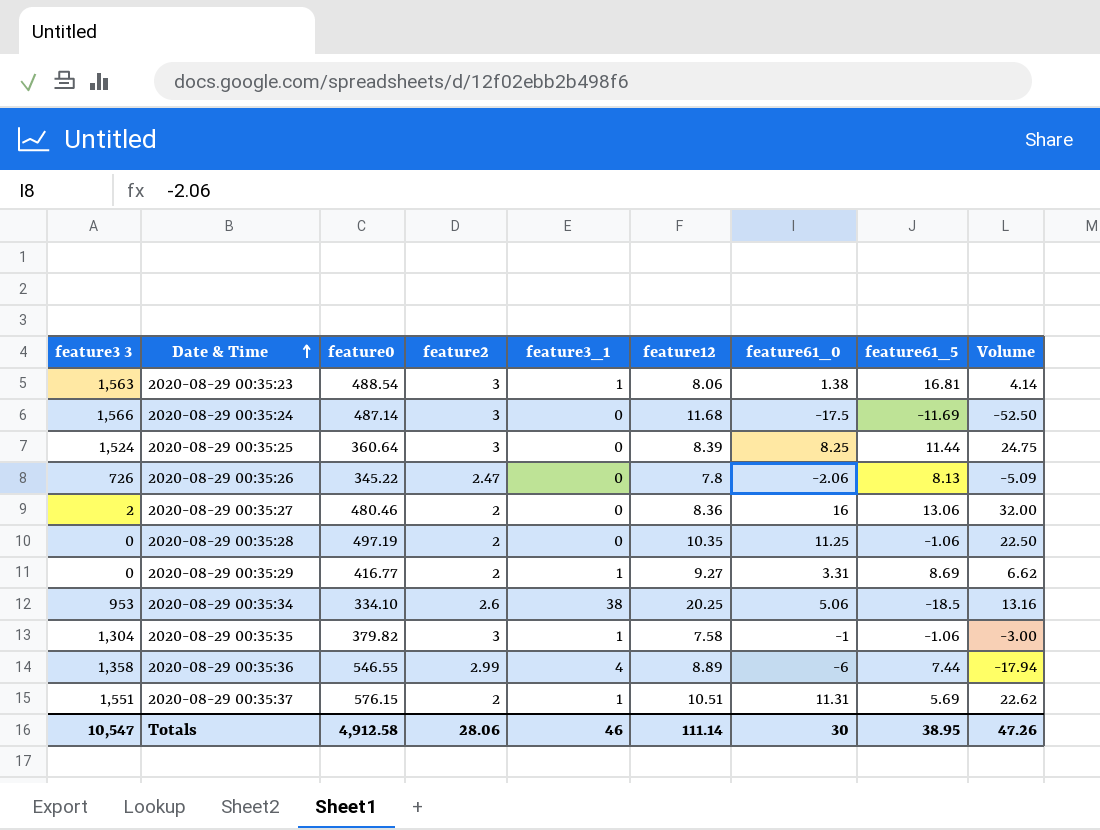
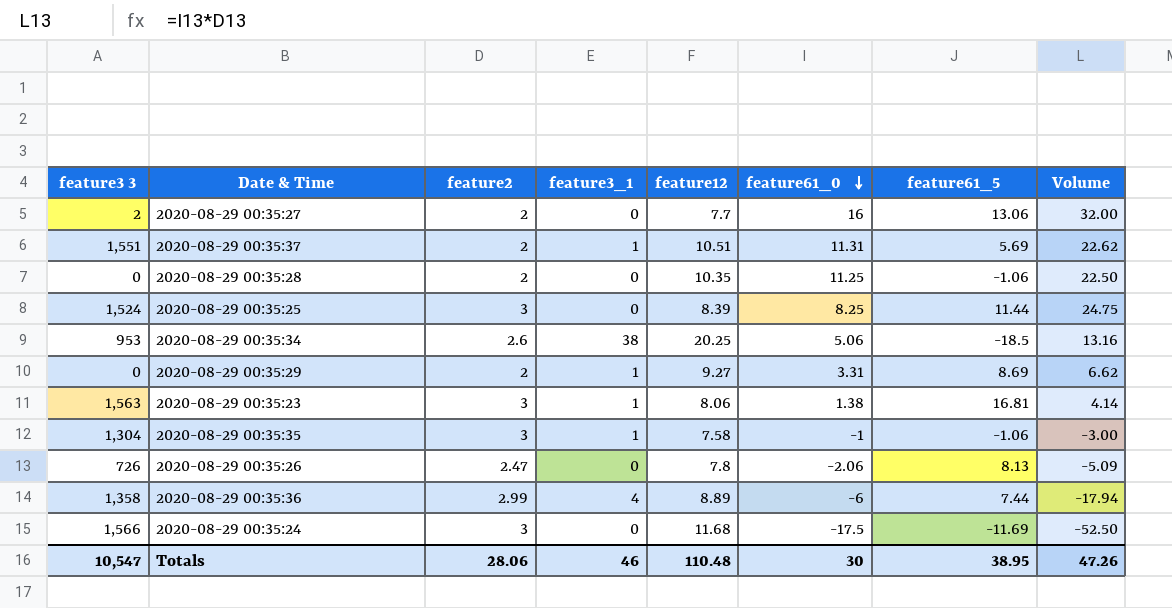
row order: Date & Time ascending -> feature61_0 descending
column feature0 | position: 3 -> none
2020-08-29 00:35:27 | feature12: 8.36 -> 7.7
Totals | feature12: 111.14 -> 110.48

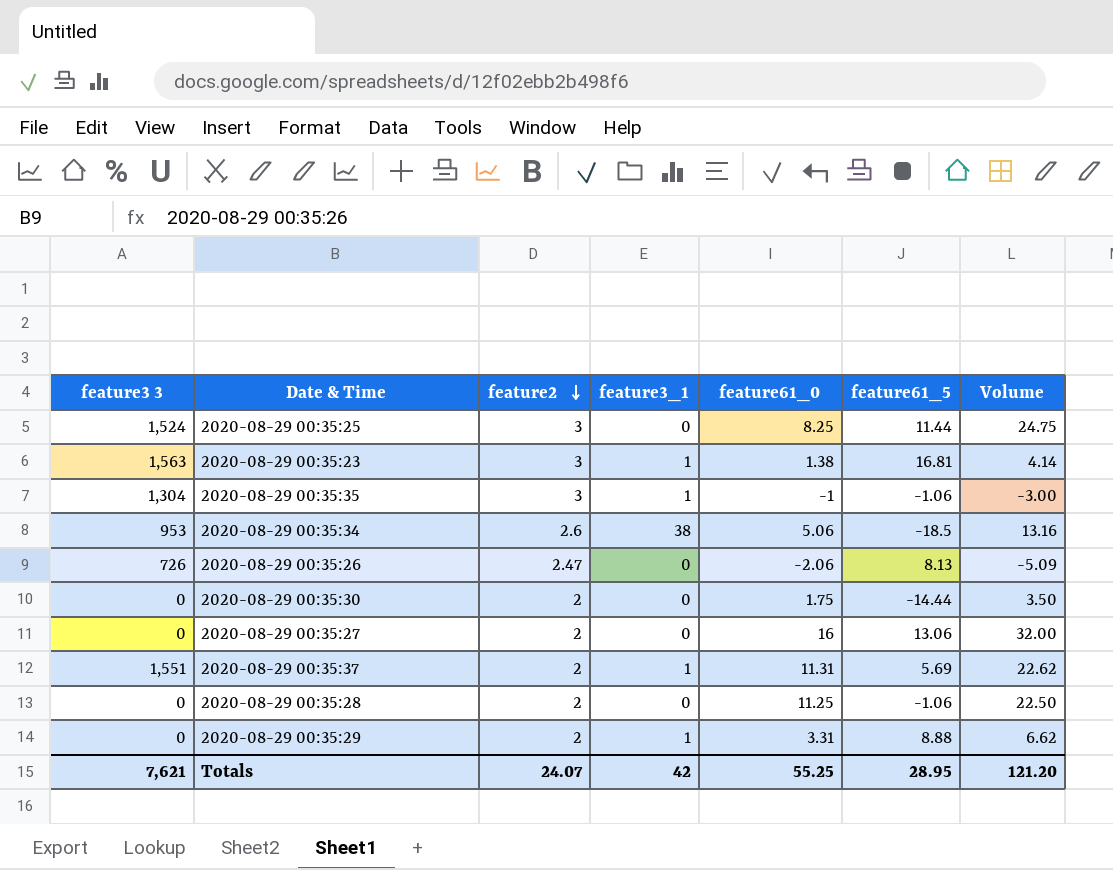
row order: feature61_0 descending -> feature2 descending
column feature12 | position: 5 -> none
row 2020-08-29 00:35:36: 1,358 | 2.99 | 4 | 8.89 | -6 | 7.44 | -17.94 -> none
row 2020-08-29 00:35:24: 1,566 | 3 | 0 | 11.68 | -17.5 | -11.69 | -52.50 -> none
row 2020-08-29 00:35:30: none -> 0 | 2 | 0 | 1.75 | -14.44 | 3.50
2020-08-29 00:35:27 | feature3 3: 2 -> 0
2020-08-29 00:35:29 | feature61_5: 8.69 -> 8.88
Totals | feature3 3: 10,547 -> 7,621
Totals | feature2: 28.06 -> 24.07
Totals | feature3_1: 46 -> 42
Totals | feature61_0: 30 -> 55.25
Totals | feature61_5: 38.95 -> 28.95
Totals | Volume: 47.26 -> 121.20

